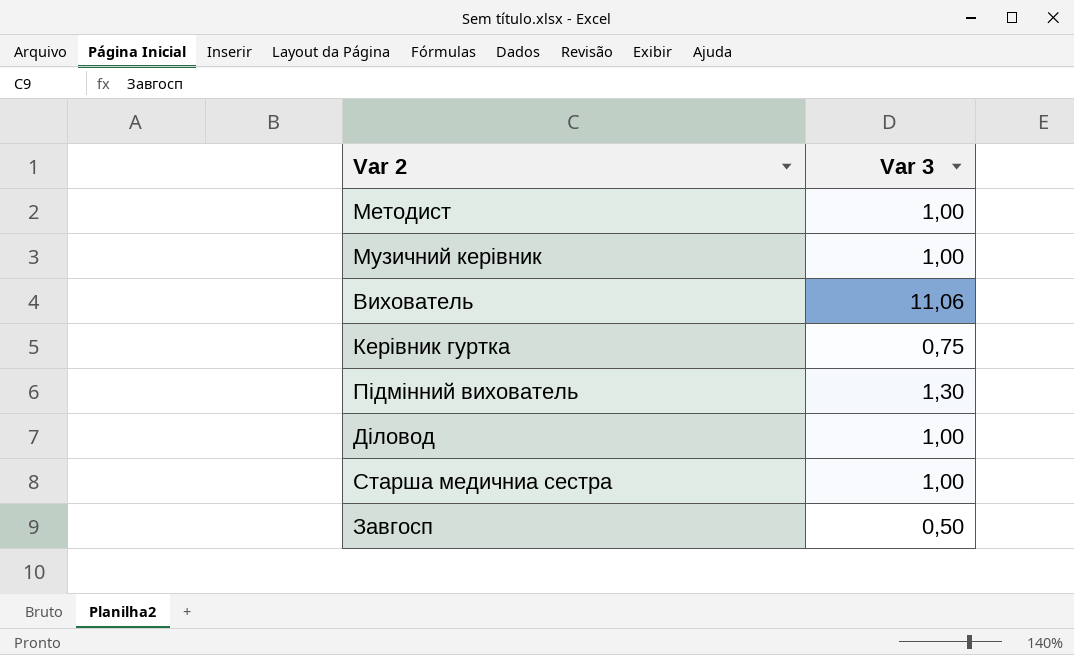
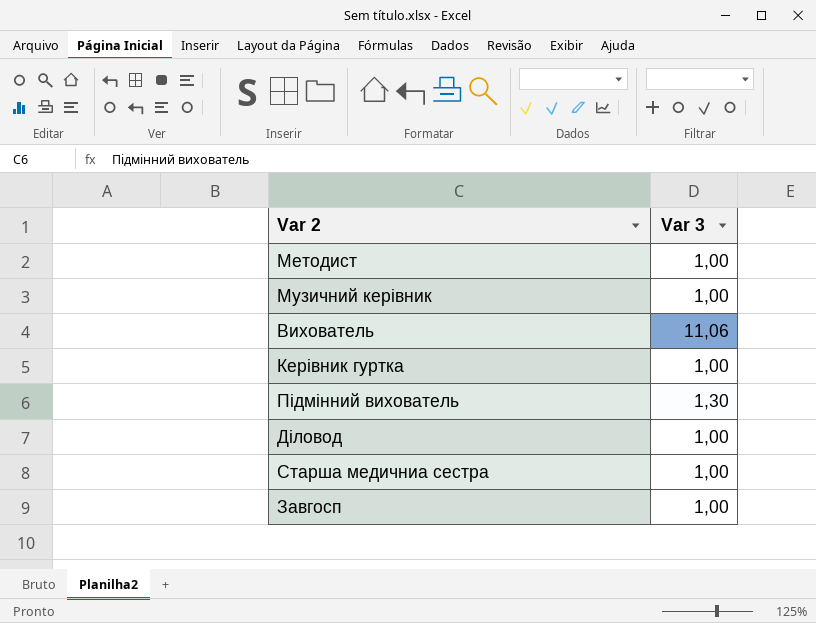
Керівник гуртка | Var 3: 0,75 -> 1,00
Завгосп | Var 3: 0,50 -> 1,00

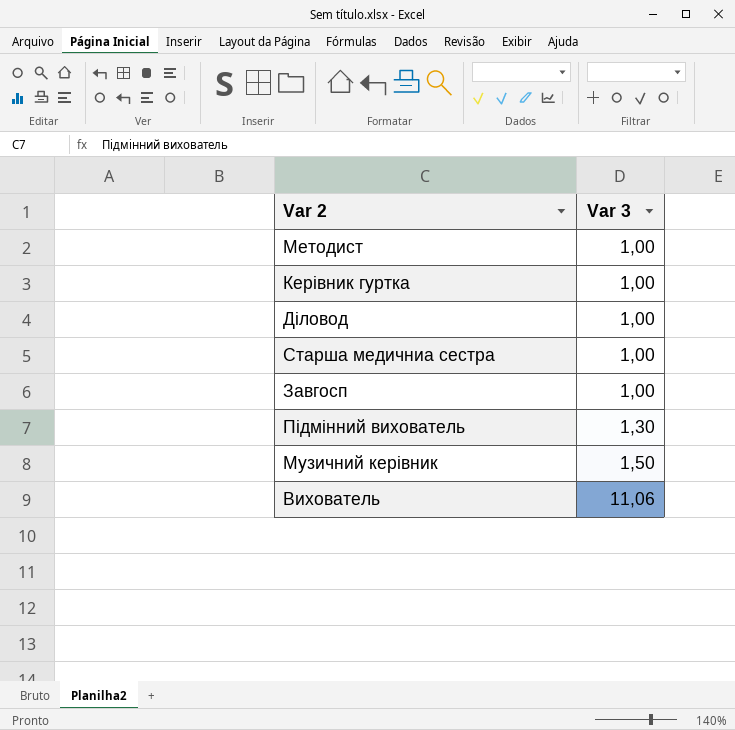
row order: none -> Var 3 ascending
Музичний керівник | Var 3: 1,00 -> 1,50

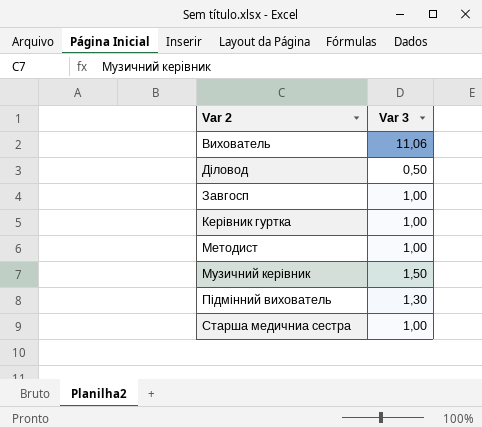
row order: Var 3 ascending -> Var 2 ascending
Діловод | Var 3: 1,00 -> 0,50

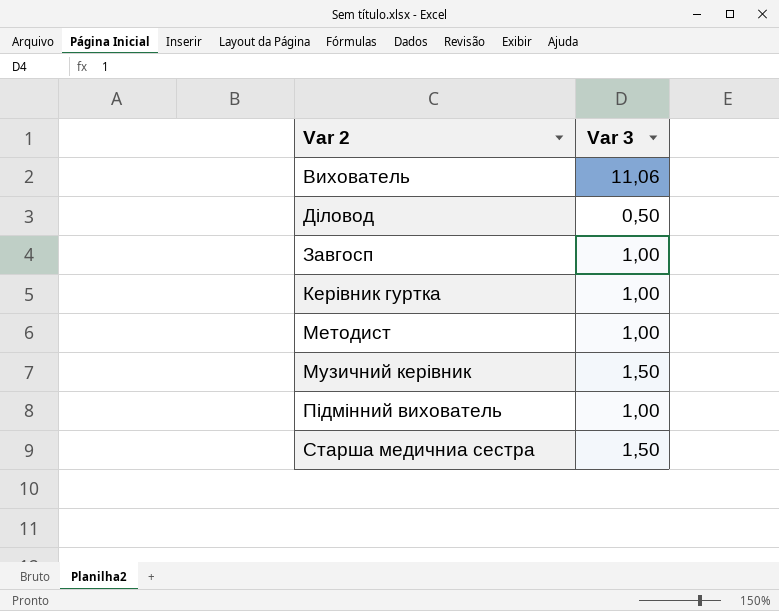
Підмінний вихователь | Var 3: 1,30 -> 1,00
Старша медичниа сестра | Var 3: 1,00 -> 1,50

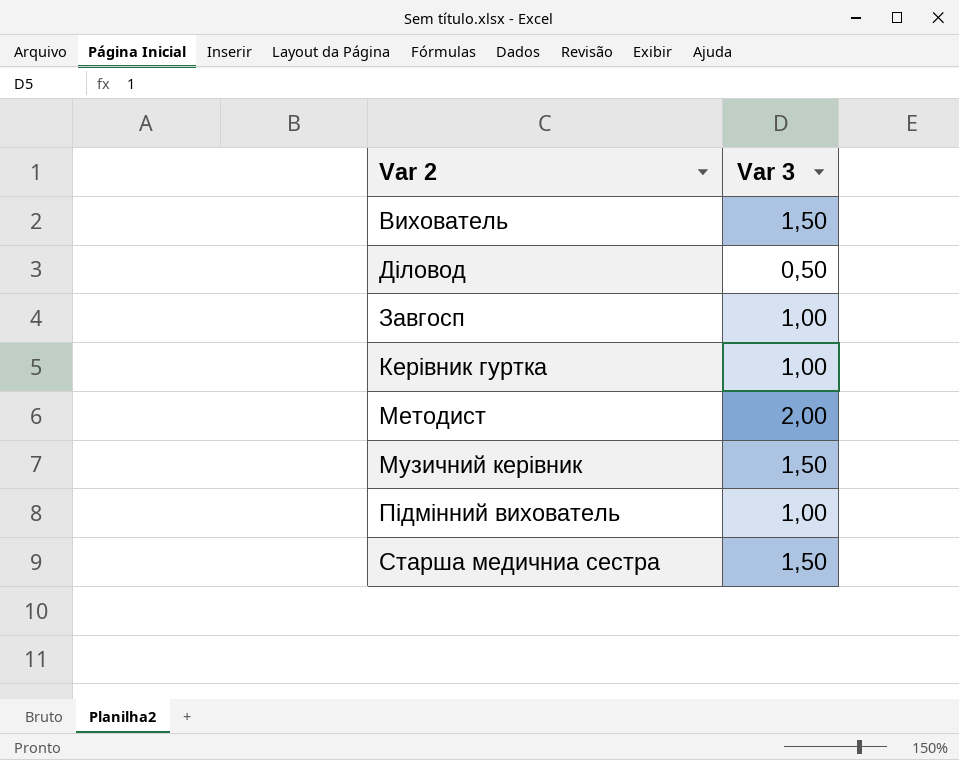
Вихователь | Var 3: 11,06 -> 1,50
Методист | Var 3: 1,00 -> 2,00

